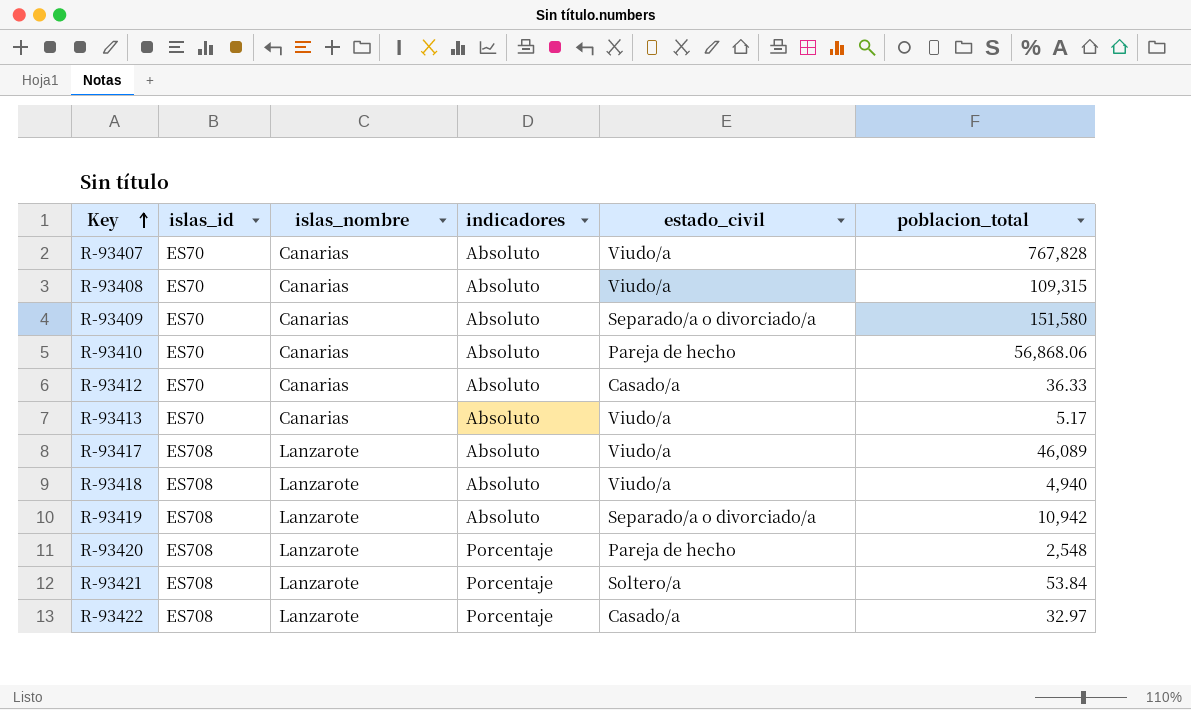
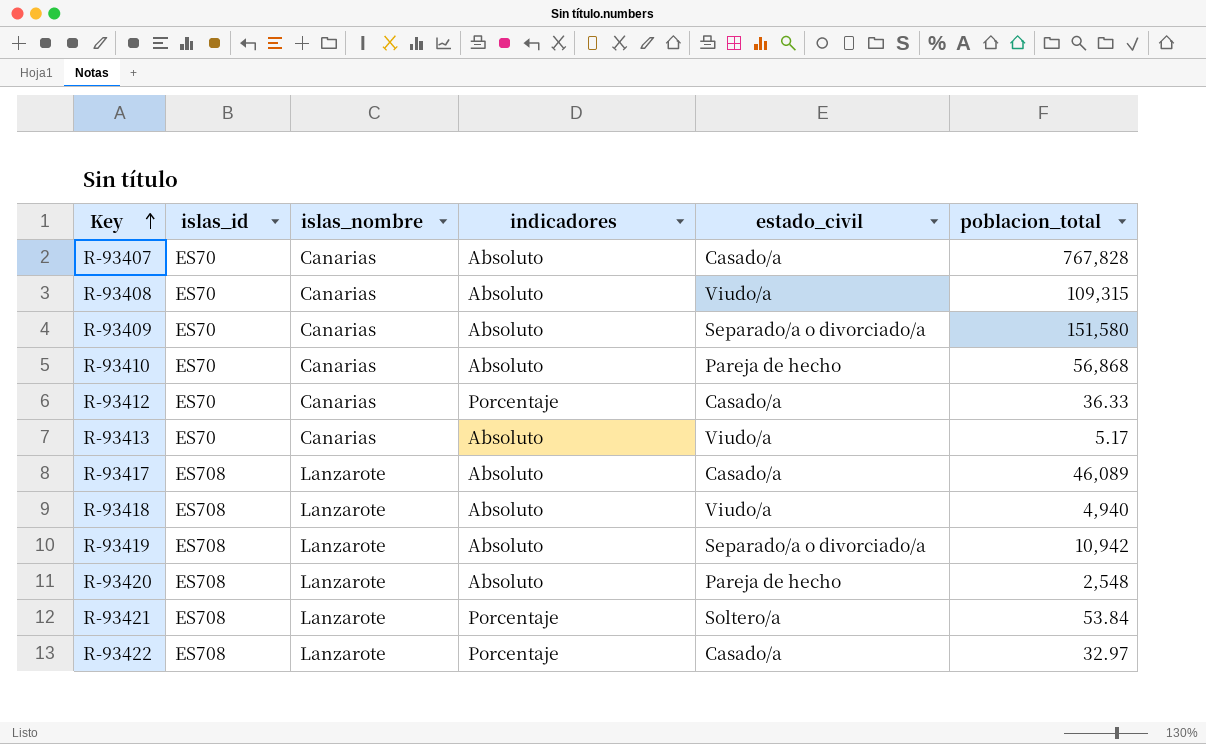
R-93407 | estado_civil: Viudo/a -> Casado/a
R-93410 | poblacion_total: 56,868.06 -> 56,868
R-93412 | indicadores: Absoluto -> Porcentaje
R-93417 | estado_civil: Viudo/a -> Casado/a
R-93420 | indicadores: Porcentaje -> Absoluto

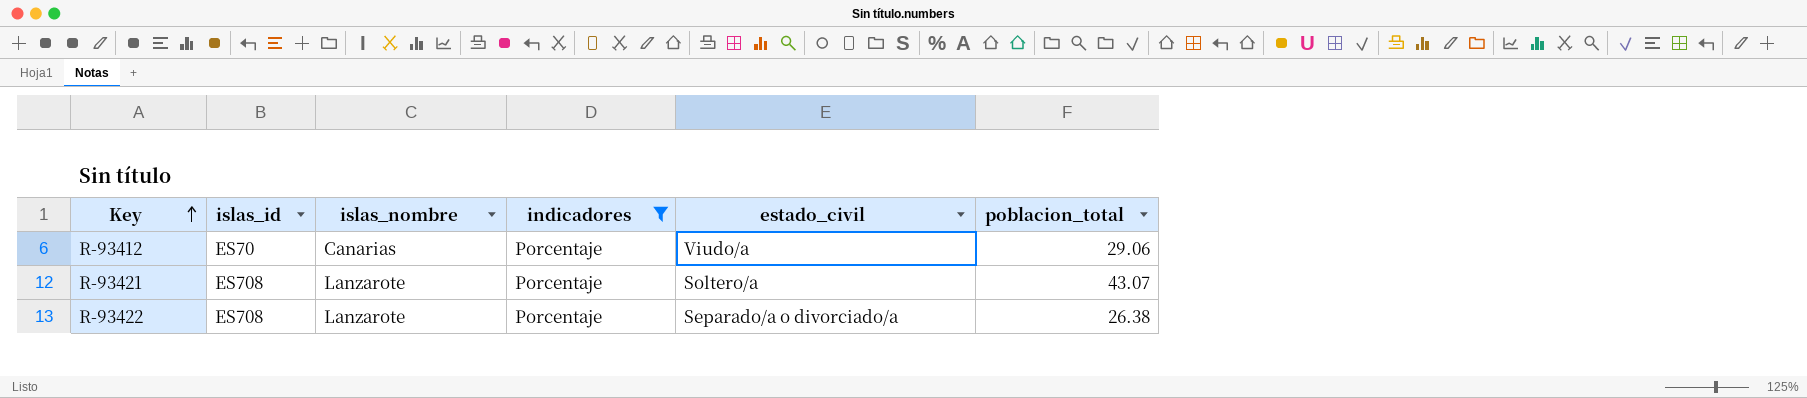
filter: none -> indicadores = Porcentaje
R-93412 | estado_civil: Casado/a -> Viudo/a
R-93412 | poblacion_total: 36.33 -> 29.06
R-93421 | poblacion_total: 53.84 -> 43.07
R-93422 | estado_civil: Casado/a -> Separado/a o divorciado/a
R-93422 | poblacion_total: 32.97 -> 26.38

